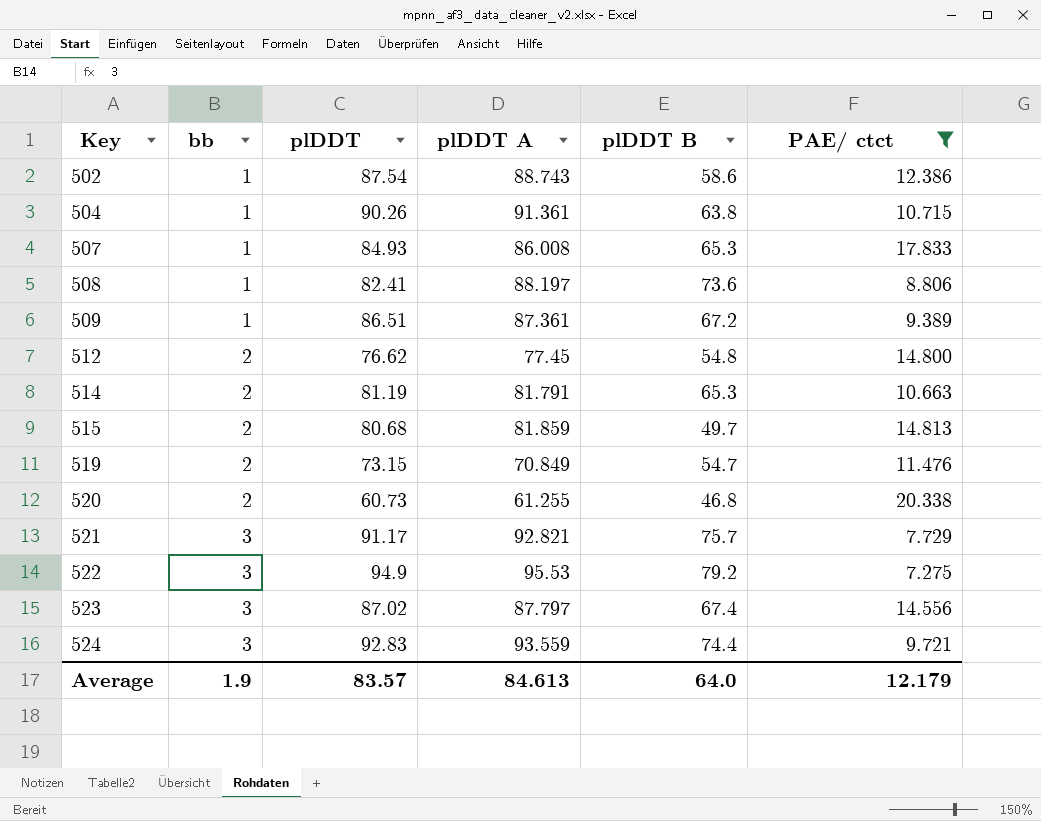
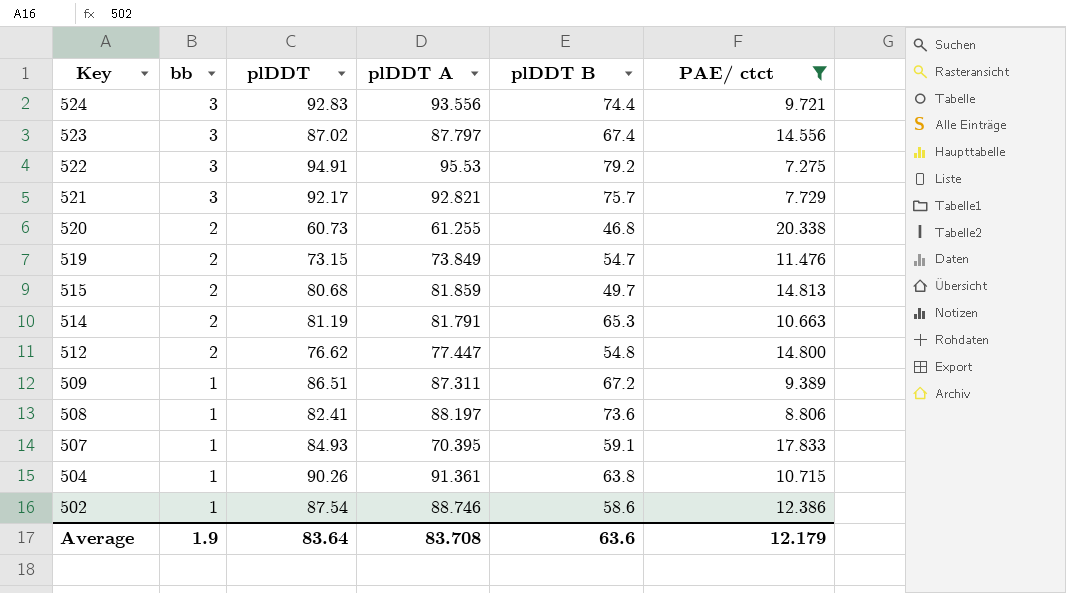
row order: Key ascending -> Key descending
524 | plDDT A: 93.559 -> 93.556
522 | plDDT: 94.9 -> 94.91
521 | plDDT: 91.17 -> 92.17
519 | plDDT A: 70.849 -> 73.849
512 | plDDT A: 77.45 -> 77.447
509 | plDDT A: 87.361 -> 87.311
507 | plDDT A: 86.008 -> 70.395
507 | plDDT B: 65.3 -> 59.1
502 | plDDT A: 88.743 -> 88.746
Average | plDDT: 83.57 -> 83.64
Average | plDDT A: 84.613 -> 83.708
Average | plDDT B: 64.0 -> 63.6

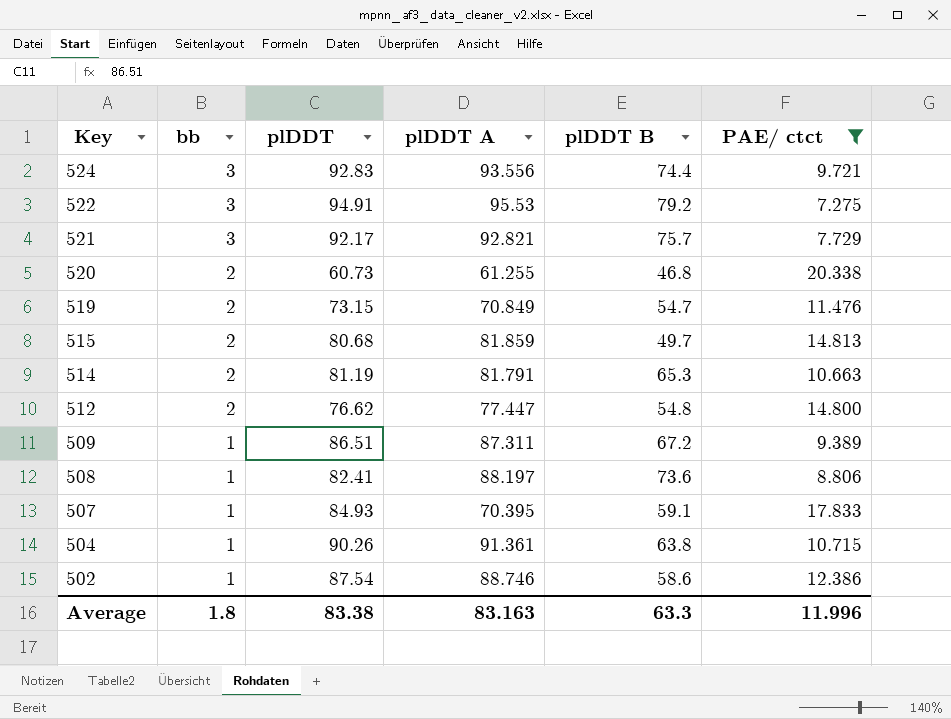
row 523: 3 | 87.02 | 87.797 | 67.4 | 14.556 -> none
519 | plDDT A: 73.849 -> 70.849
Average | bb: 1.9 -> 1.8
Average | plDDT: 83.64 -> 83.38
Average | plDDT A: 83.708 -> 83.163
Average | plDDT B: 63.6 -> 63.3
Average | PAE/ ctct: 12.179 -> 11.996

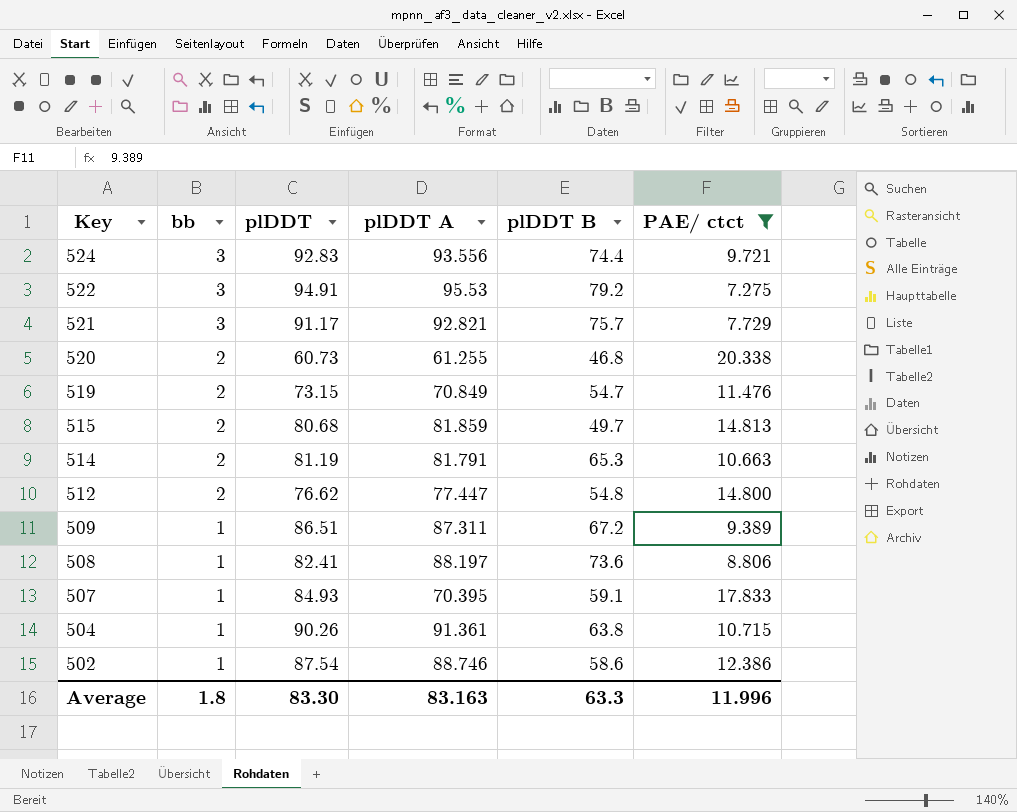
521 | plDDT: 92.17 -> 91.17
Average | plDDT: 83.38 -> 83.30

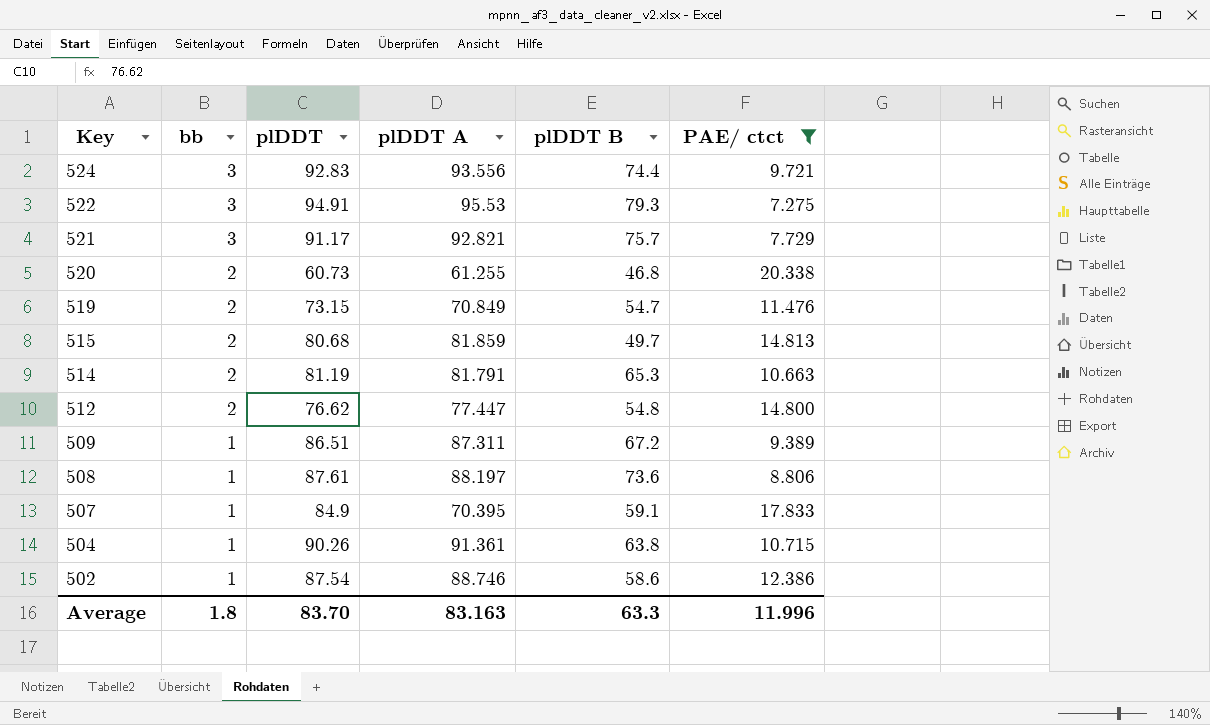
522 | plDDT B: 79.2 -> 79.3
508 | plDDT: 82.41 -> 87.61
507 | plDDT: 84.93 -> 84.9
Average | plDDT: 83.30 -> 83.70

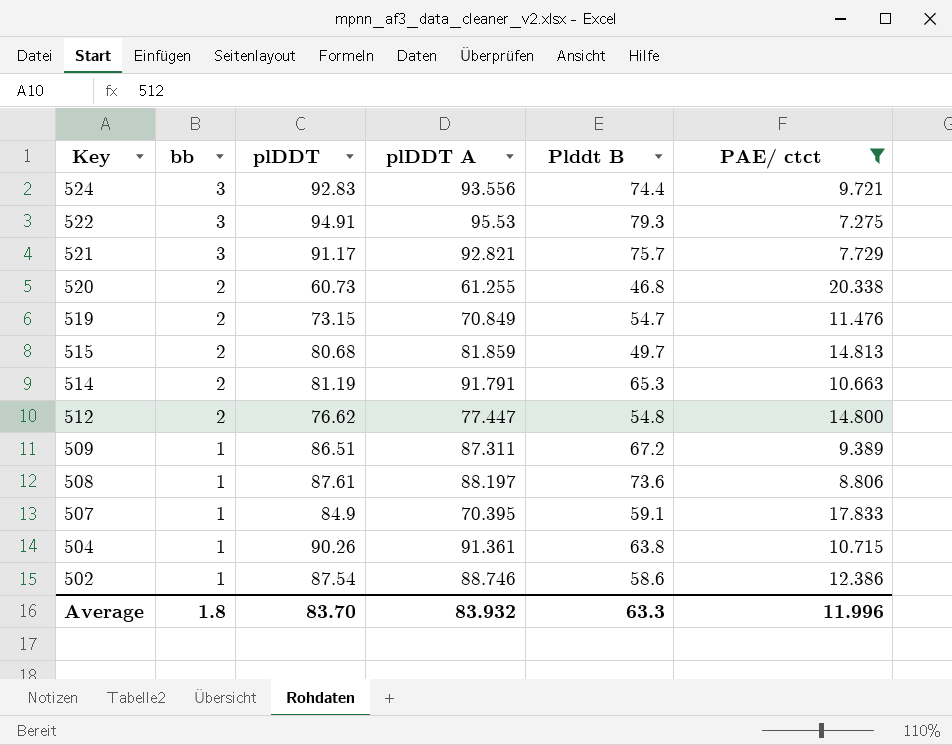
column name: plDDT B -> Plddt B
514 | plDDT A: 81.791 -> 91.791
Average | plDDT A: 83.163 -> 83.932

